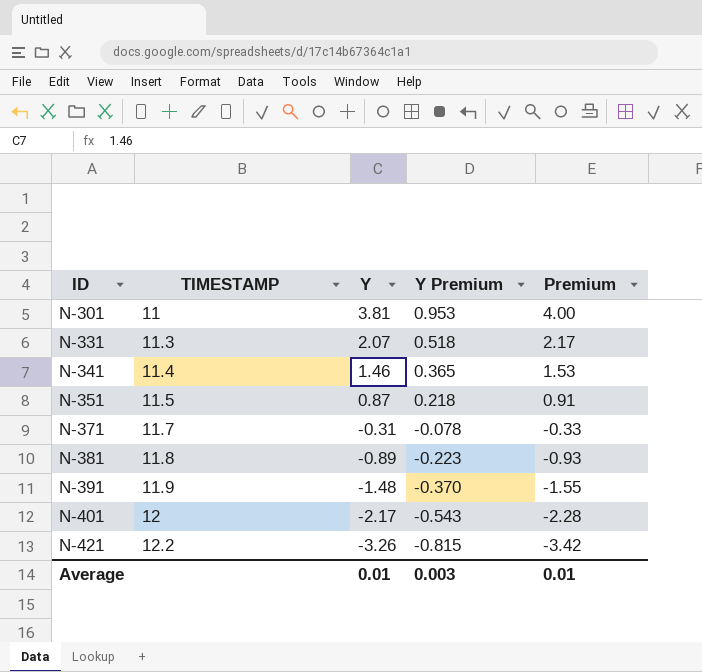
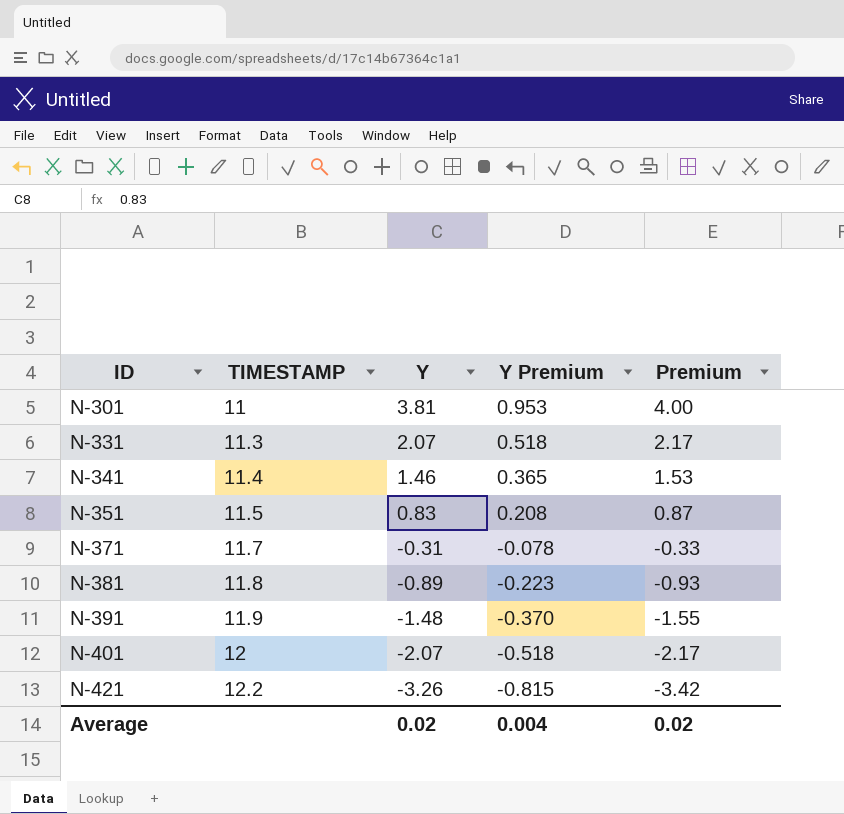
N-351 | Y: 0.87 -> 0.83
N-351 | Y Premium: 0.218 -> 0.208
N-351 | Premium: 0.91 -> 0.87
N-401 | Y: -2.17 -> -2.07
N-401 | Y Premium: -0.543 -> -0.518
N-401 | Premium: -2.28 -> -2.17
Average | Y: 0.01 -> 0.02
Average | Y Premium: 0.003 -> 0.004
Average | Premium: 0.01 -> 0.02

